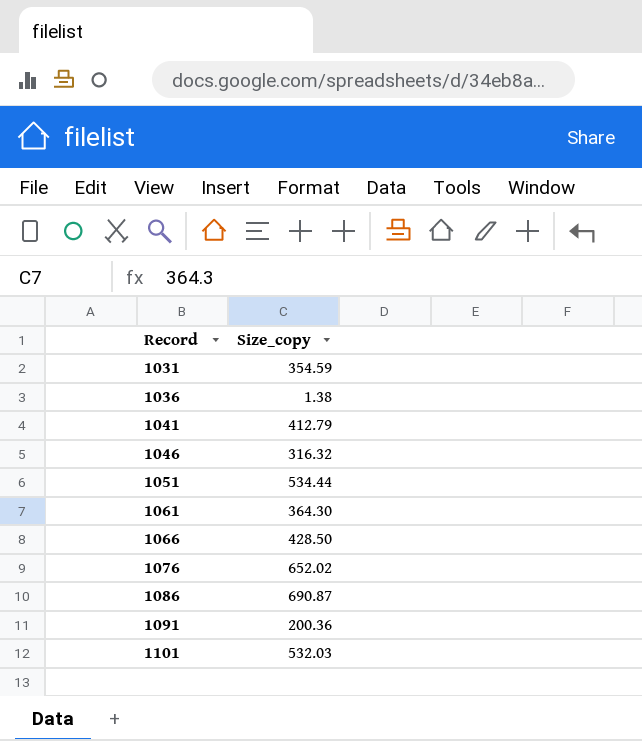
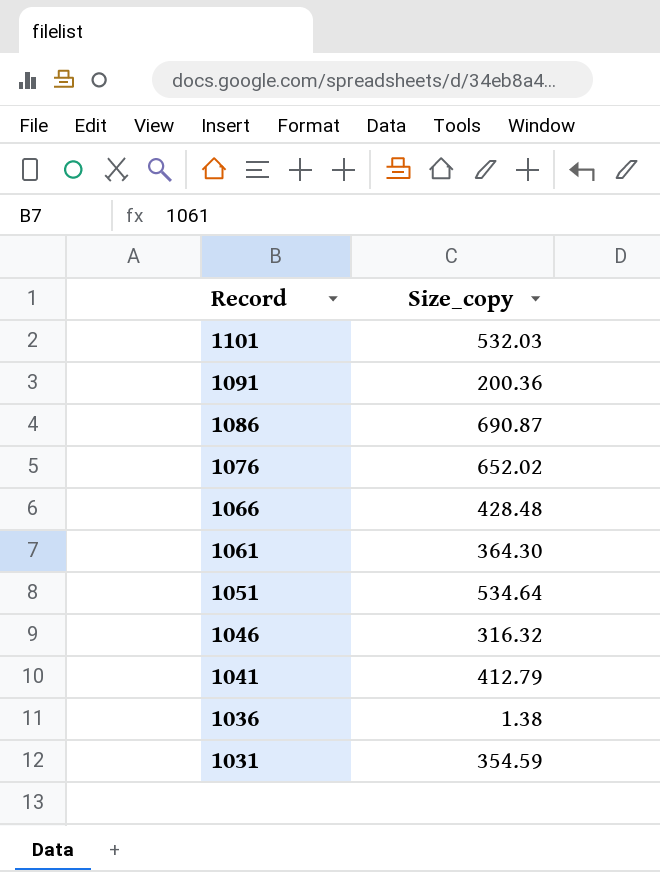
row order: Record ascending -> Record descending
1066 | Size_copy: 428.50 -> 428.48
1051 | Size_copy: 534.44 -> 534.64

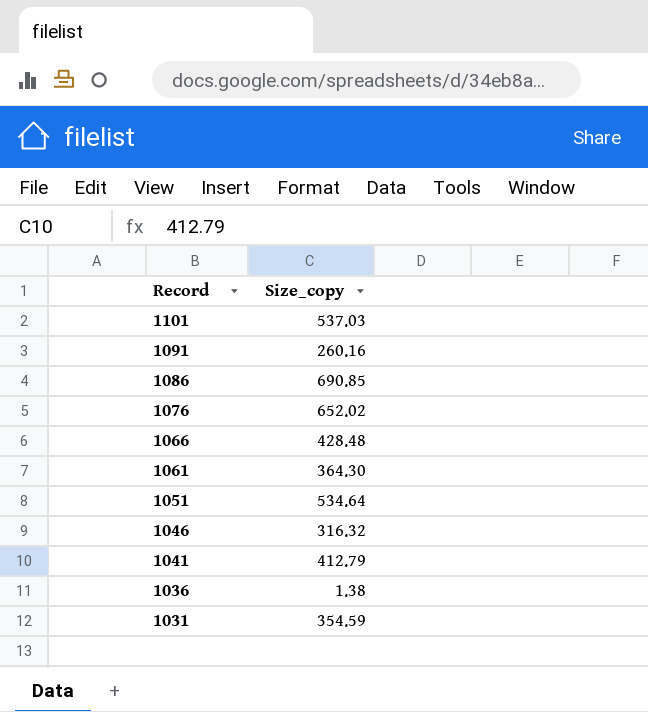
1101 | Size_copy: 532.03 -> 537.03
1091 | Size_copy: 200.36 -> 260.16
1086 | Size_copy: 690.87 -> 690.85

